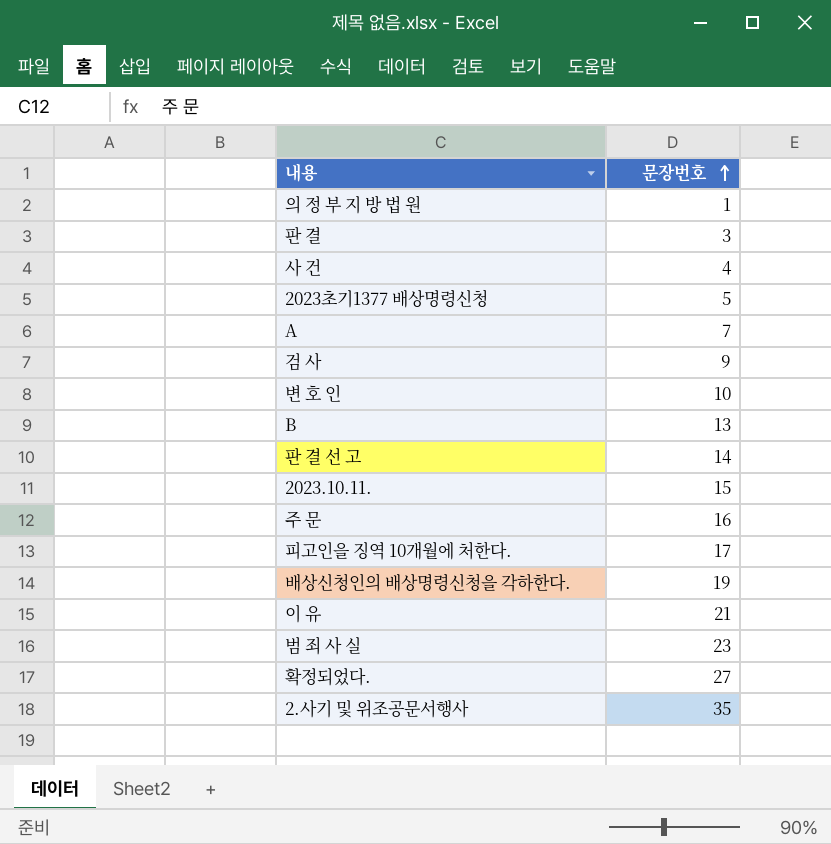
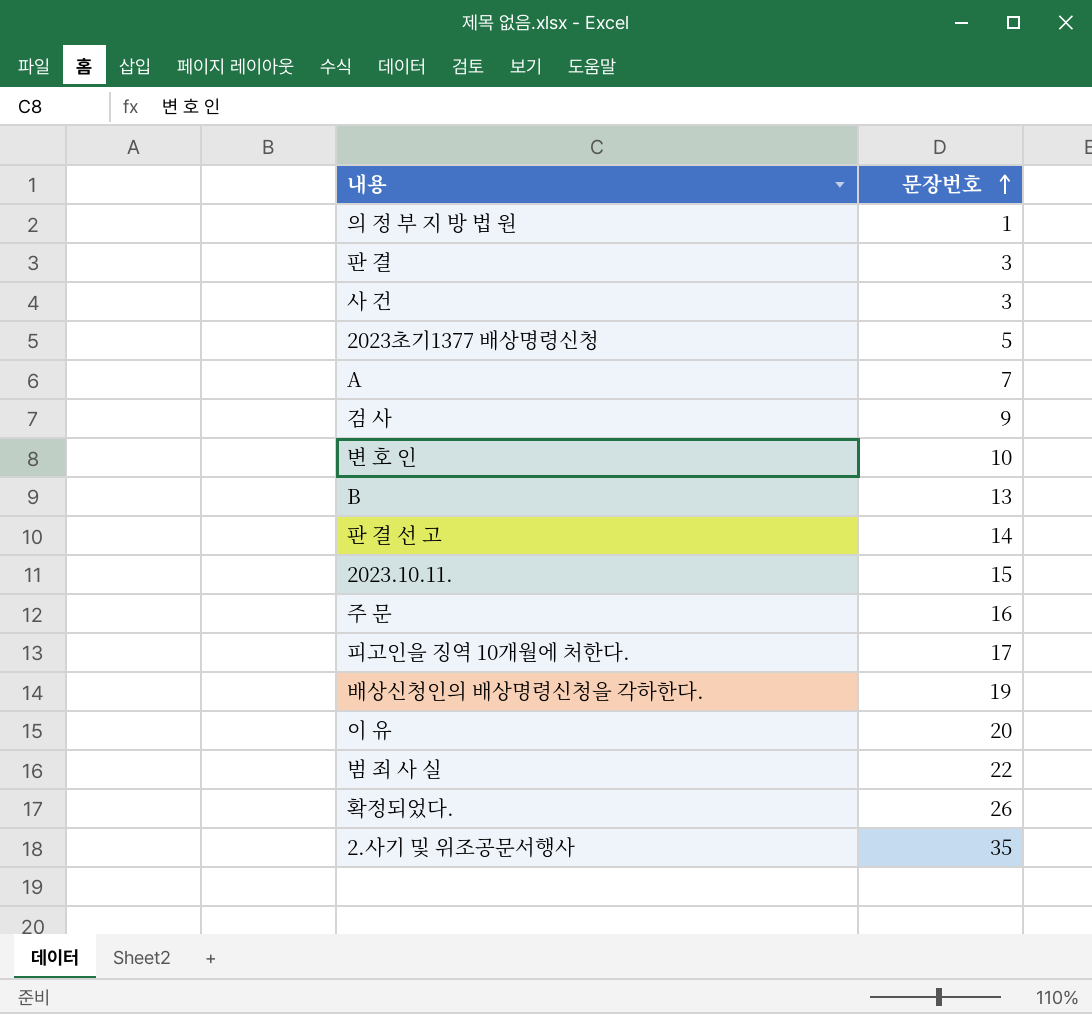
사 건 | 문장번호: 4 -> 3
이 유 | 문장번호: 21 -> 20
범 죄 사 실 | 문장번호: 23 -> 22
확정되었다. | 문장번호: 27 -> 26

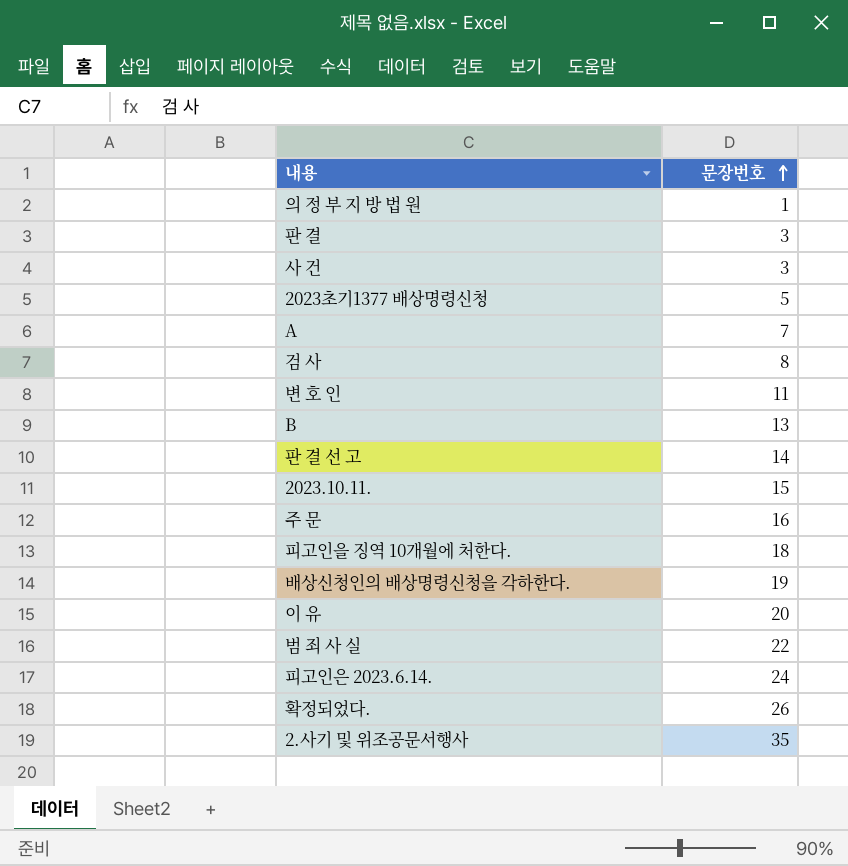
검 사 | 문장번호: 9 -> 8
변 호 인 | 문장번호: 10 -> 11
피고인을 징역 10개월에 처한다. | 문장번호: 17 -> 18
row 피고인은 2023.6.14.: none -> 24

